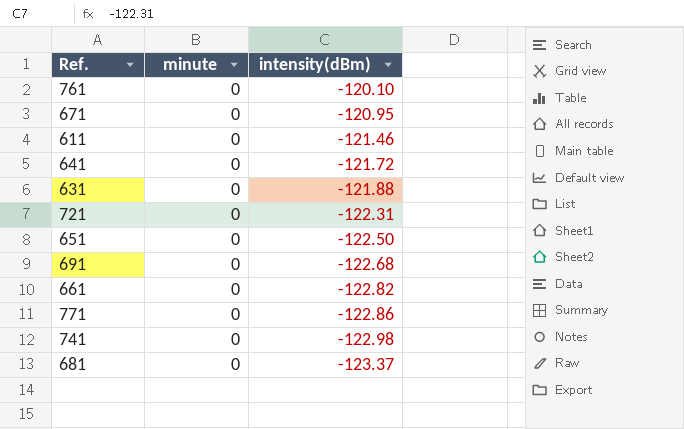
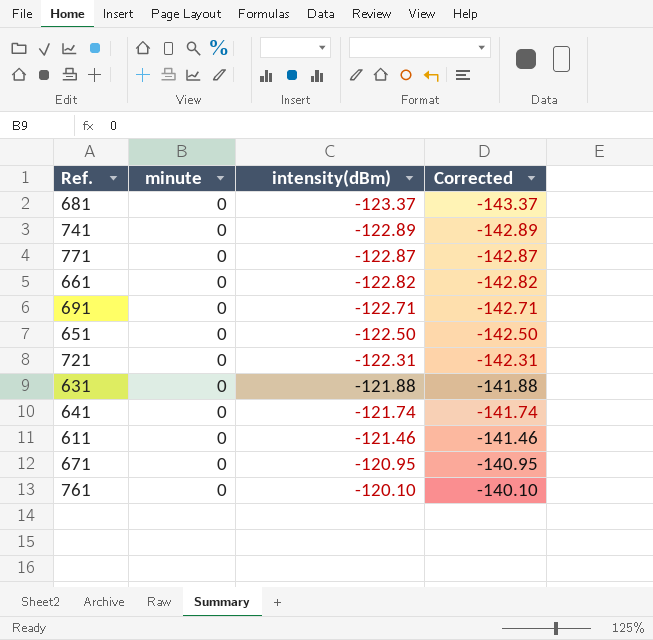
row order: intensity(dBm) descending -> intensity(dBm) ascending
column Corrected | formula: none -> [intensity(dBm)] - 20
741 | intensity(dBm): -122.98 -> -122.89
771 | intensity(dBm): -122.86 -> -122.87
691 | intensity(dBm): -122.68 -> -122.71
641 | intensity(dBm): -121.72 -> -121.74

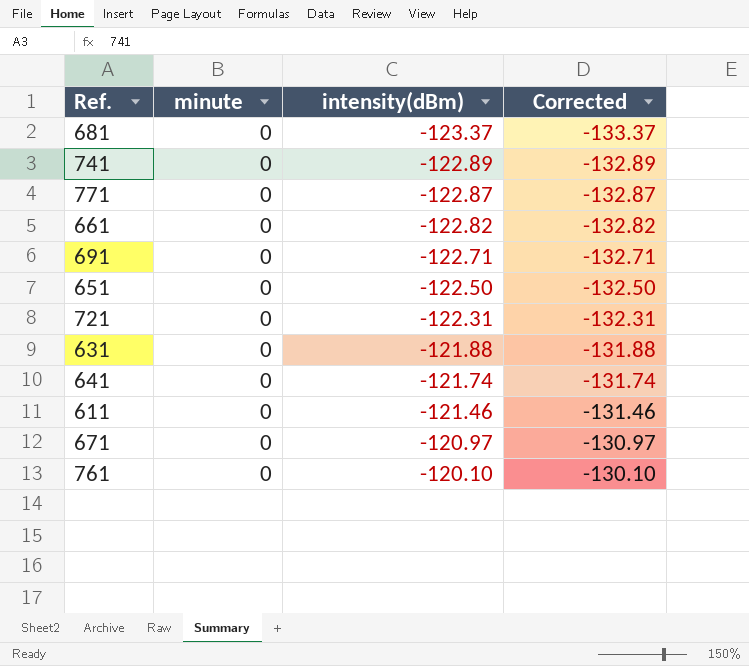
column Corrected | formula: [intensity(dBm)] - 20 -> [intensity(dBm)] - 10
671 | intensity(dBm): -120.95 -> -120.97

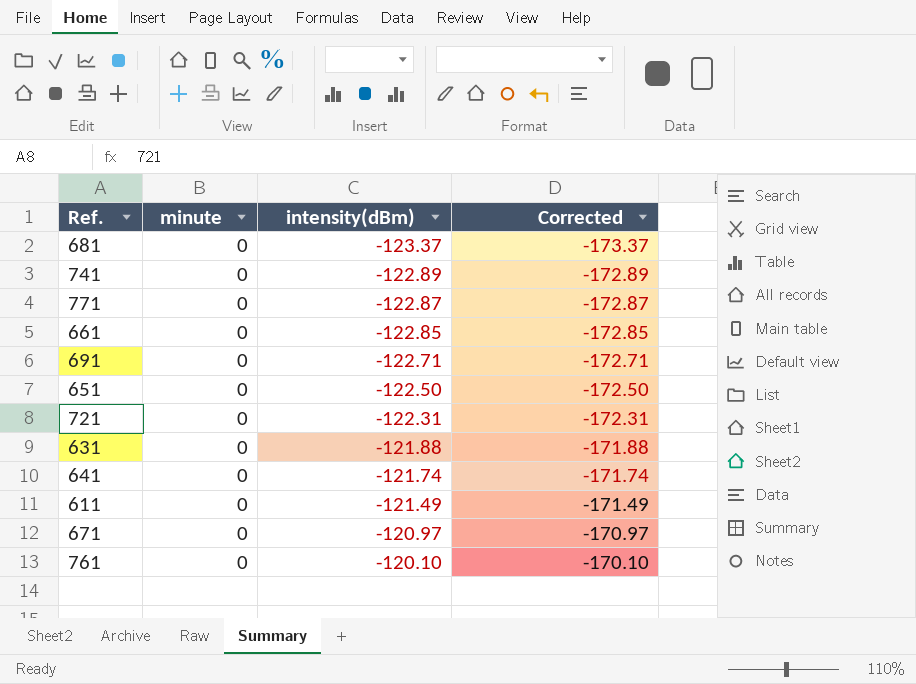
column Corrected | formula: [intensity(dBm)] - 10 -> [intensity(dBm)] - 50
661 | intensity(dBm): -122.82 -> -122.85
611 | intensity(dBm): -121.46 -> -121.49

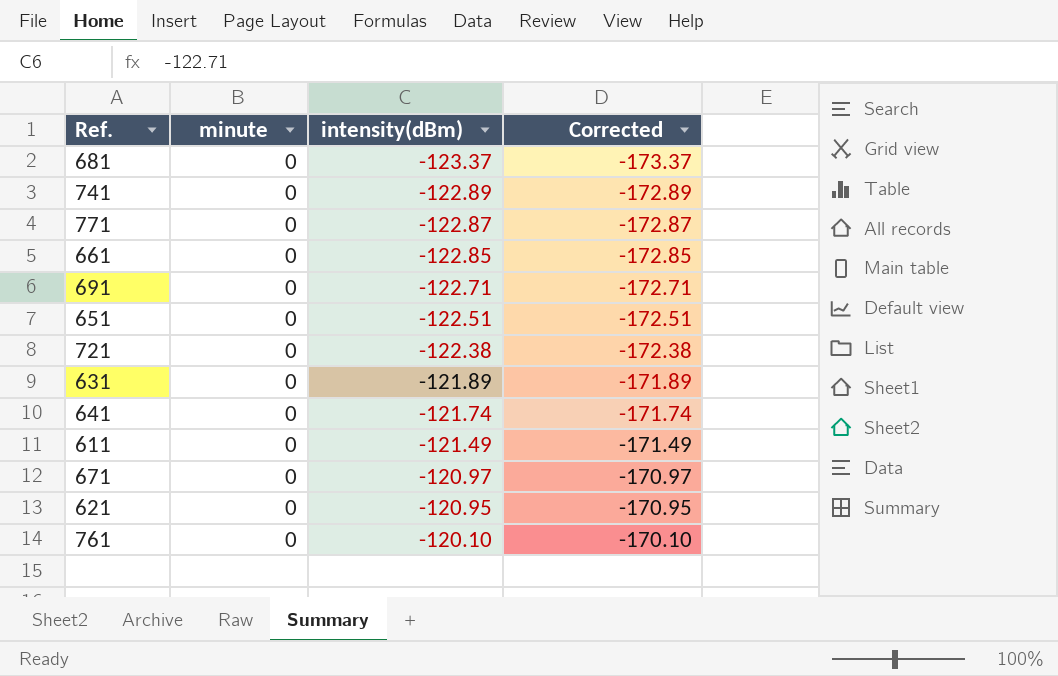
651 | intensity(dBm): -122.50 -> -122.51
651 | Corrected: -172.50 -> -172.51
721 | intensity(dBm): -122.31 -> -122.38
721 | Corrected: -172.31 -> -172.38
631 | intensity(dBm): -121.88 -> -121.89
631 | Corrected: -171.88 -> -171.89
row 621: none -> 0 | -120.95 | -170.95

